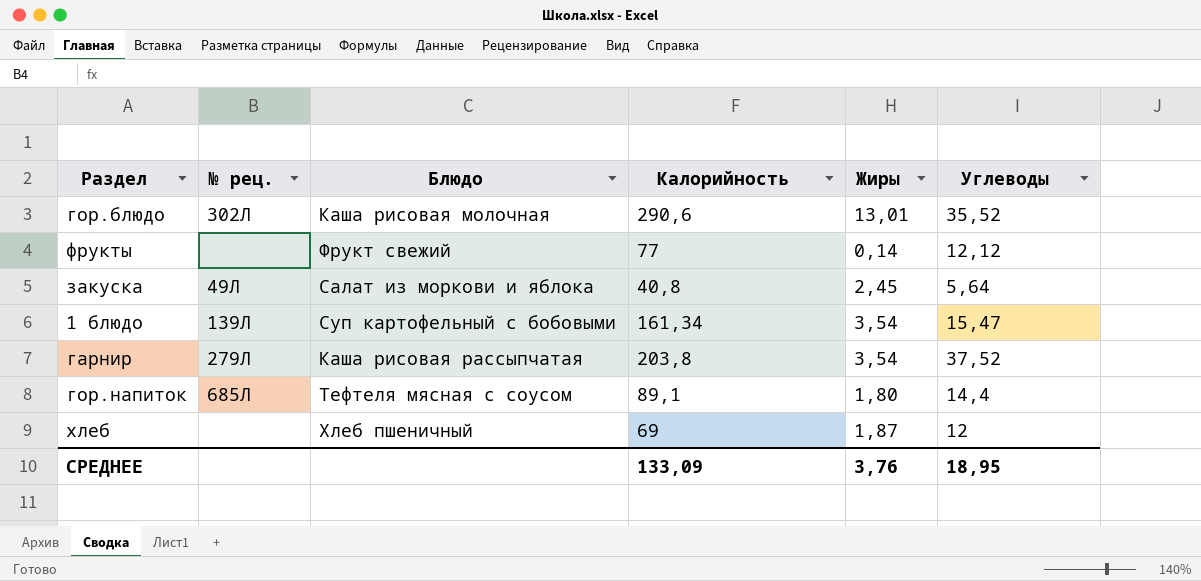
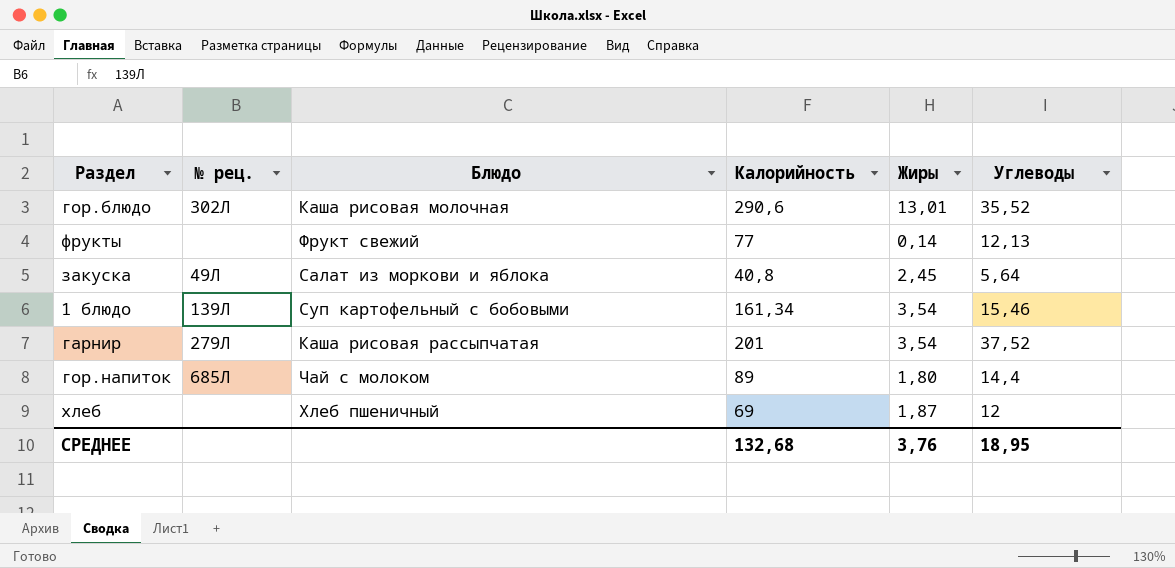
фрукты | Углеводы: 12,12 -> 12,13
1 блюдо | Углеводы: 15,47 -> 15,46
гарнир | Калорийность: 203,8 -> 201
гор.напиток | Блюдо: Тефтеля мясная с соусом -> Чай с молоком
гор.напиток | Калорийность: 89,1 -> 89
СРЕДНЕЕ | Калорийность: 133,09 -> 132,68

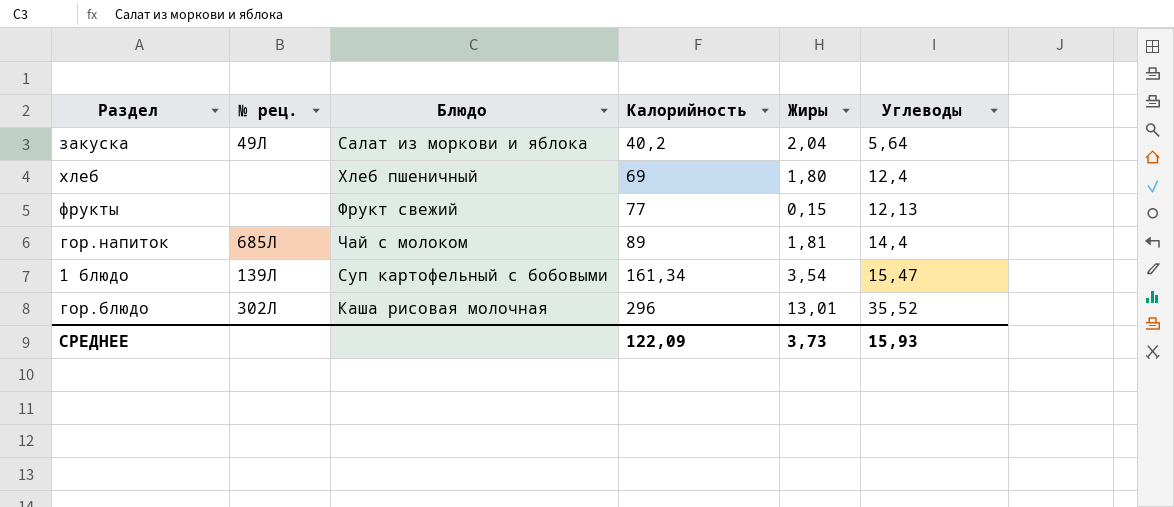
row order: none -> Калорийность ascending
row гарнир: 279Л | Каша рисовая рассыпчатая | 201 | 3,54 | 37,52 -> none
закуска | Калорийность: 40,8 -> 40,2
закуска | Жиры: 2,45 -> 2,04
хлеб | Жиры: 1,87 -> 1,80
хлеб | Углеводы: 12 -> 12,4
фрукты | Жиры: 0,14 -> 0,15
гор.напиток | Жиры: 1,80 -> 1,81
1 блюдо | Углеводы: 15,46 -> 15,47
гор.блюдо | Калорийность: 290,6 -> 296
СРЕДНЕЕ | Калорийность: 132,68 -> 122,09
СРЕДНЕЕ | Жиры: 3,76 -> 3,73
СРЕДНЕЕ | Углеводы: 18,95 -> 15,93

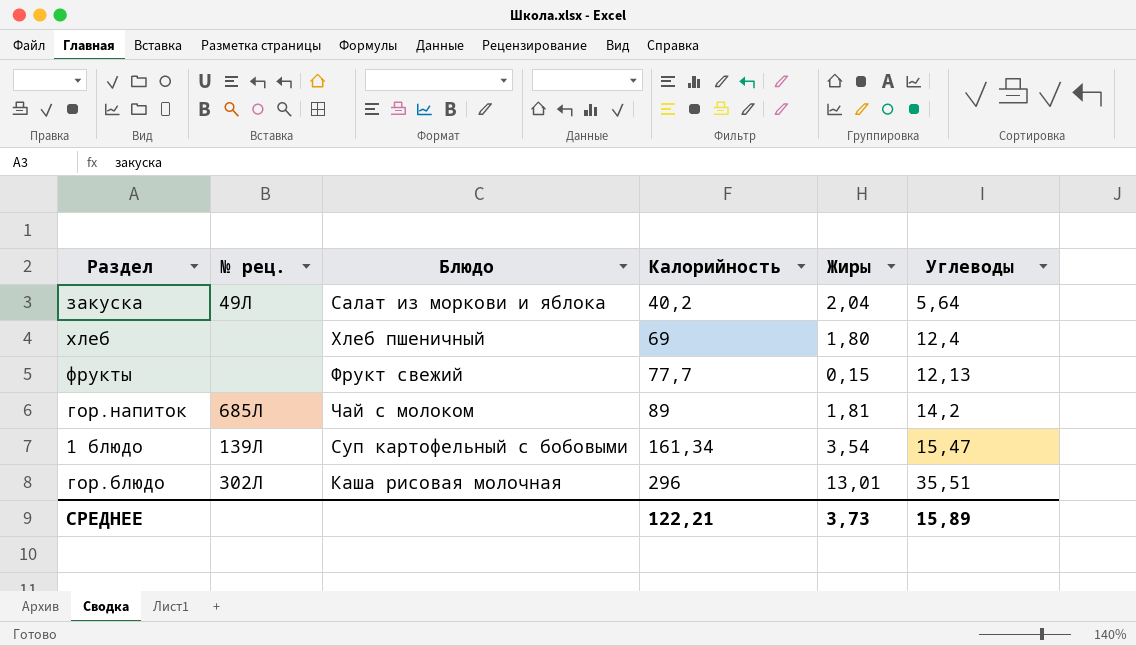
фрукты | Калорийность: 77 -> 77,7
гор.напиток | Углеводы: 14,4 -> 14,2
гор.блюдо | Углеводы: 35,52 -> 35,51
СРЕДНЕЕ | Калорийность: 122,09 -> 122,21
СРЕДНЕЕ | Углеводы: 15,93 -> 15,89

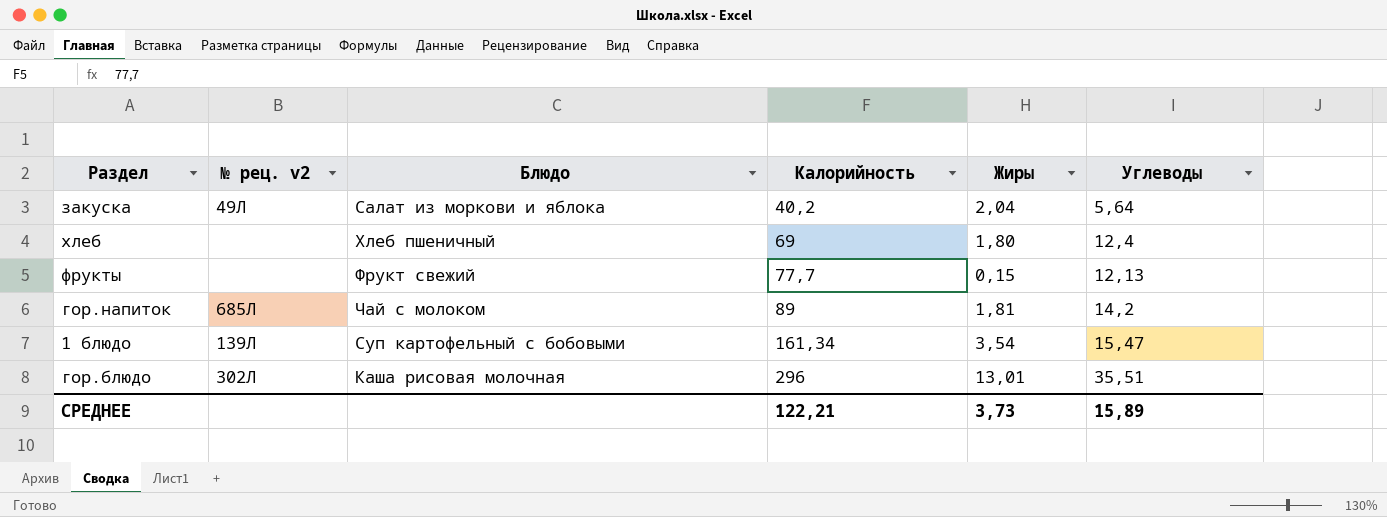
column name: № рец. -> № рец. v2

